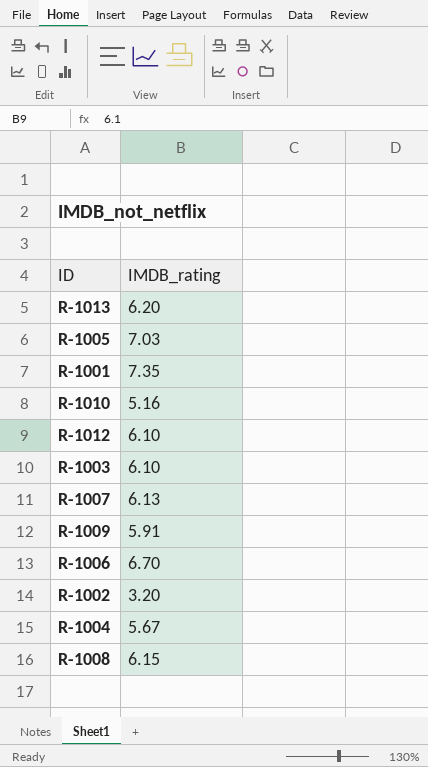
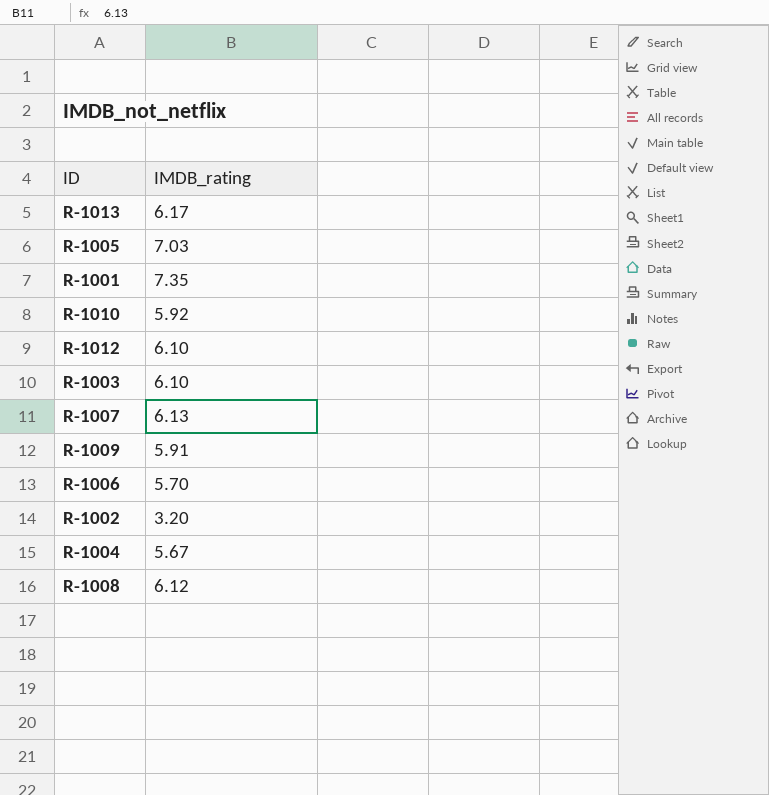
R-1013 | IMDB_rating: 6.20 -> 6.17
R-1010 | IMDB_rating: 5.16 -> 5.92
R-1006 | IMDB_rating: 6.70 -> 5.70
R-1008 | IMDB_rating: 6.15 -> 6.12

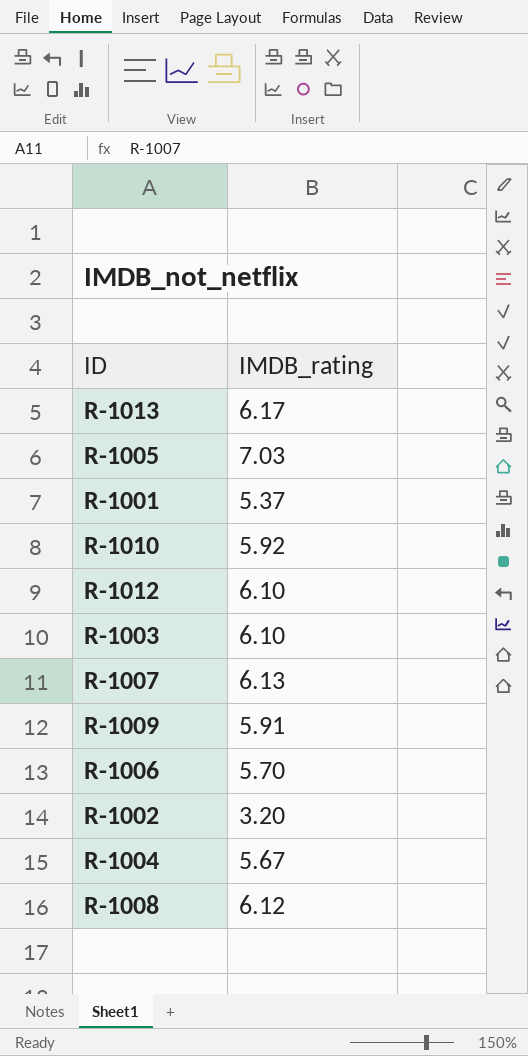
R-1001 | IMDB_rating: 7.35 -> 5.37

